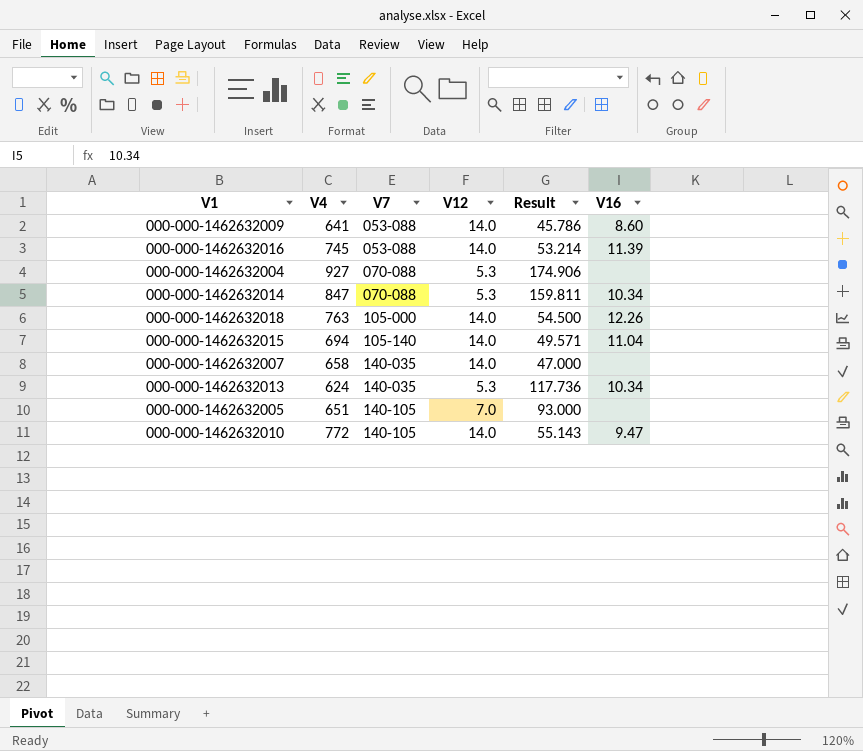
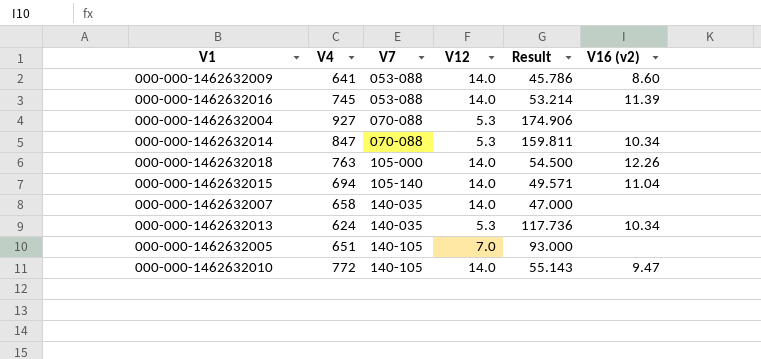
column name: V16 -> V16 (v2)

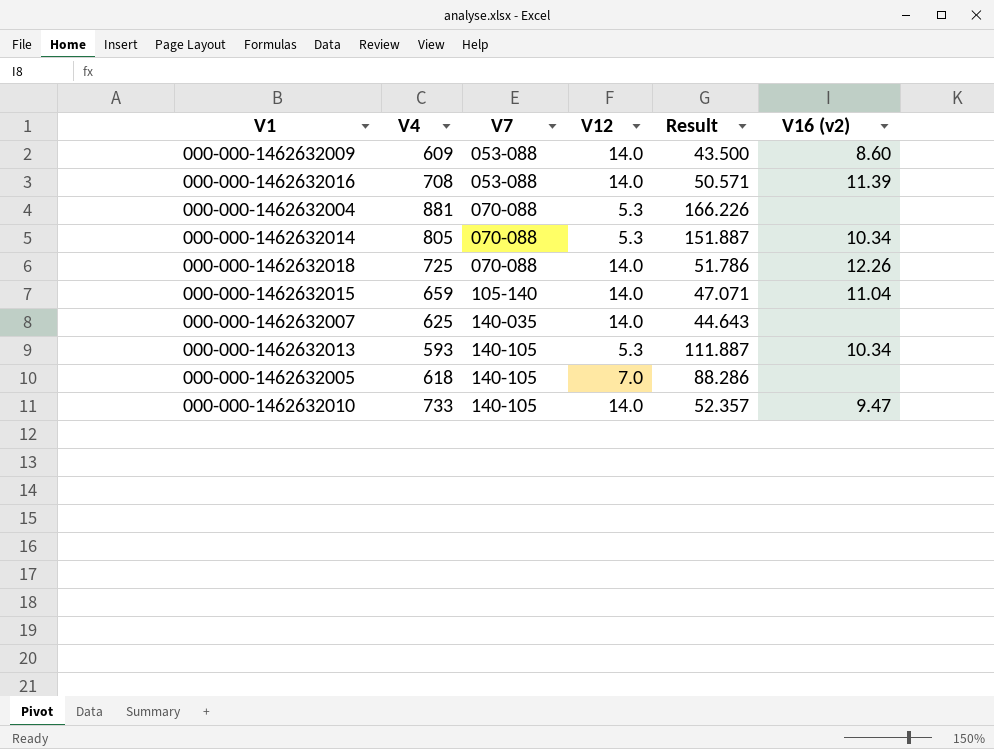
000-000-1462632009 | V4: 641 -> 609
000-000-1462632009 | Result: 45.786 -> 43.500
000-000-1462632016 | V4: 745 -> 708
000-000-1462632016 | Result: 53.214 -> 50.571
000-000-1462632004 | V4: 927 -> 881
000-000-1462632004 | Result: 174.906 -> 166.226
000-000-1462632014 | V4: 847 -> 805
000-000-1462632014 | Result: 159.811 -> 151.887
000-000-1462632018 | V4: 763 -> 725
000-000-1462632018 | V7: 105-000 -> 070-088
000-000-1462632018 | Result: 54.500 -> 51.786
000-000-1462632015 | V4: 694 -> 659
000-000-1462632015 | Result: 49.571 -> 47.071
000-000-1462632007 | V4: 658 -> 625
000-000-1462632007 | Result: 47.000 -> 44.643
000-000-1462632013 | V4: 624 -> 593
000-000-1462632013 | V7: 140-035 -> 140-105
000-000-1462632013 | Result: 117.736 -> 111.887
000-000-1462632005 | V4: 651 -> 618
000-000-1462632005 | Result: 93.000 -> 88.286
000-000-1462632010 | V4: 772 -> 733
000-000-1462632010 | Result: 55.143 -> 52.357

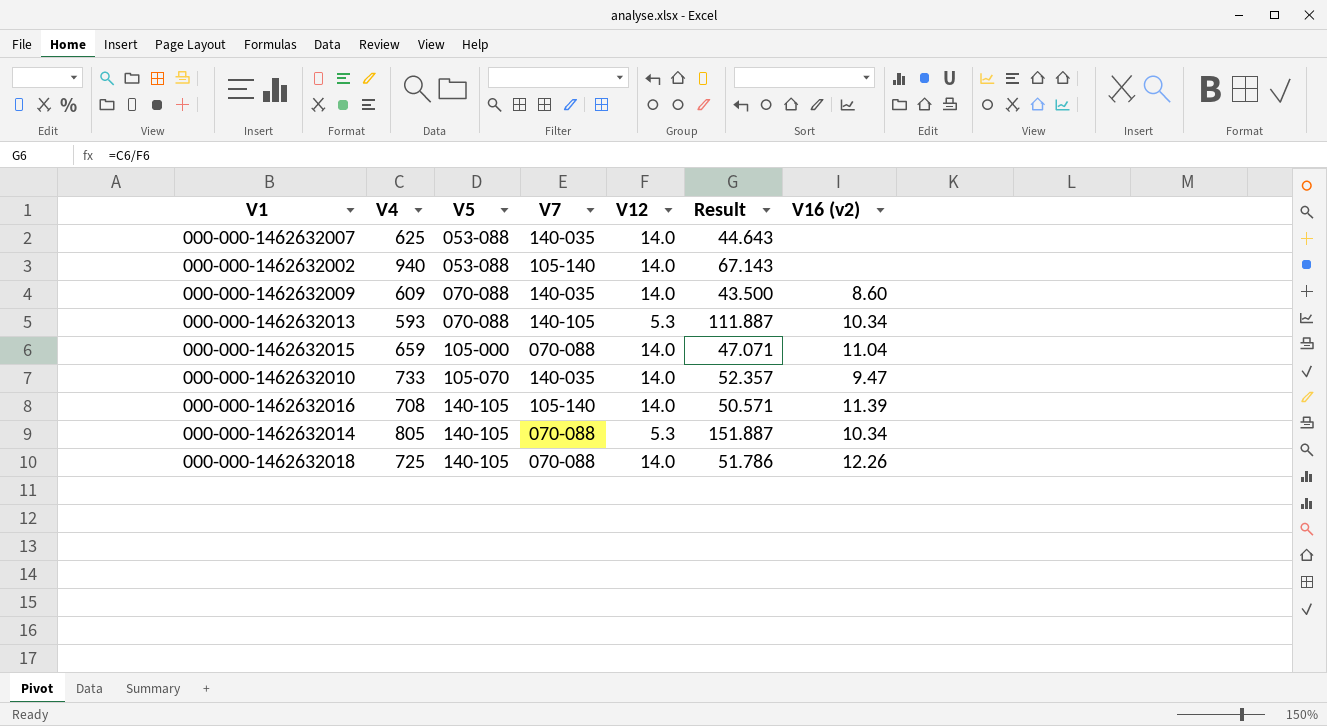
row order: V7 ascending -> V5 ascending
column V5 | position: none -> 3
row 000-000-1462632004: 881 | 070-088 | 5.3 | 166.226 | none -> none
row 000-000-1462632005: 618 | 140-105 | 7.0 | 88.286 | none -> none
row 000-000-1462632002: none -> 940 | 053-088 | 105-140 | 14.0 | 67.143 | none
000-000-1462632009 | V7: 053-088 -> 140-035
000-000-1462632015 | V7: 105-140 -> 070-088
000-000-1462632010 | V7: 140-105 -> 140-035
000-000-1462632016 | V7: 053-088 -> 105-140

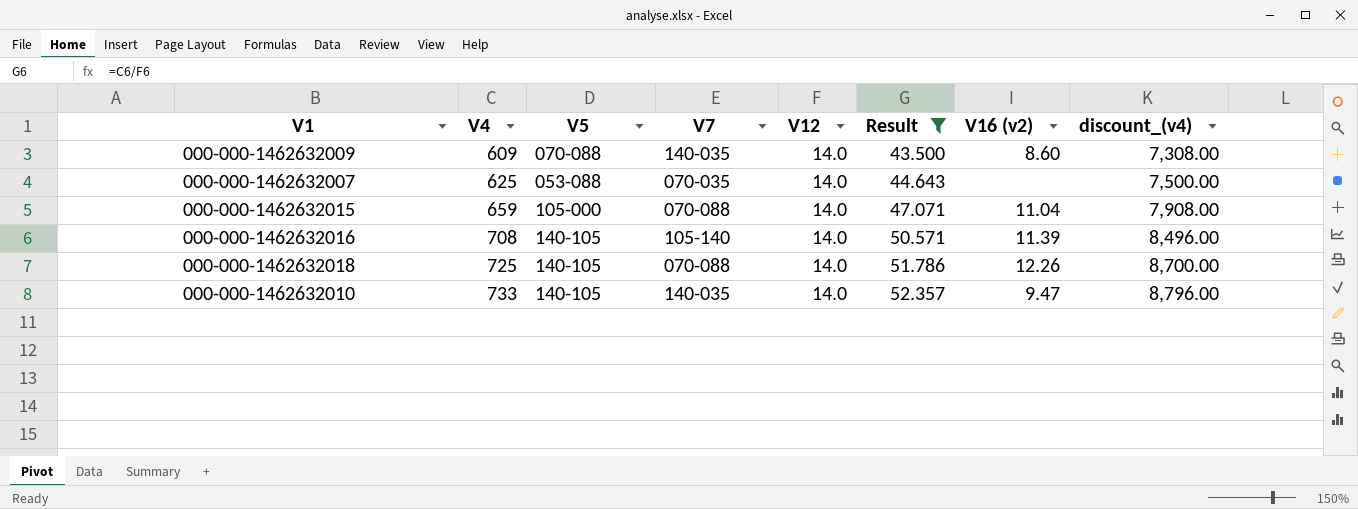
filter: none -> Result <= 52.357
row order: V5 ascending -> V4 ascending
column discount_(v4) | formula: none -> [V4] * 12
000-000-1462632007 | V7: 140-035 -> 070-035
000-000-1462632010 | V5: 105-070 -> 140-105

